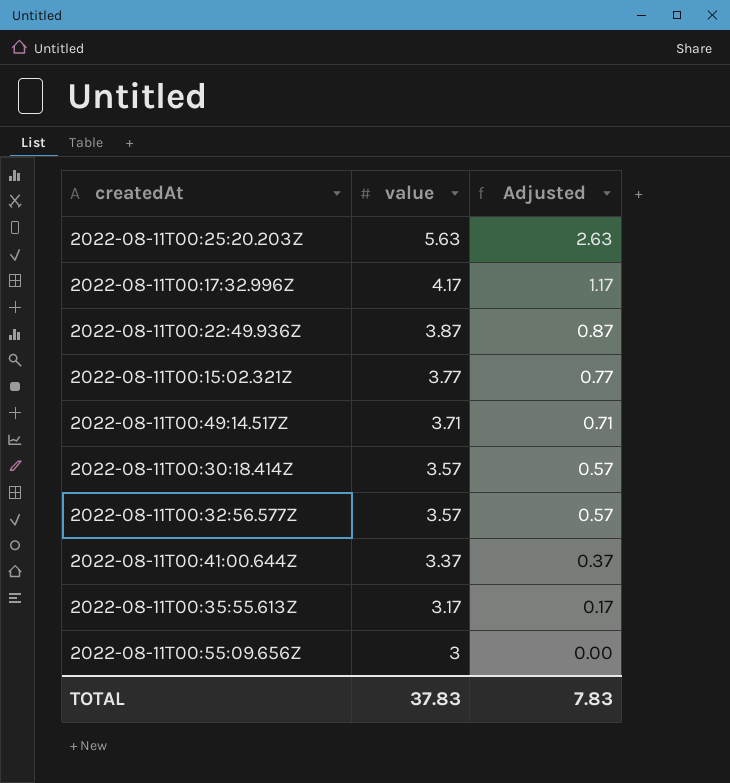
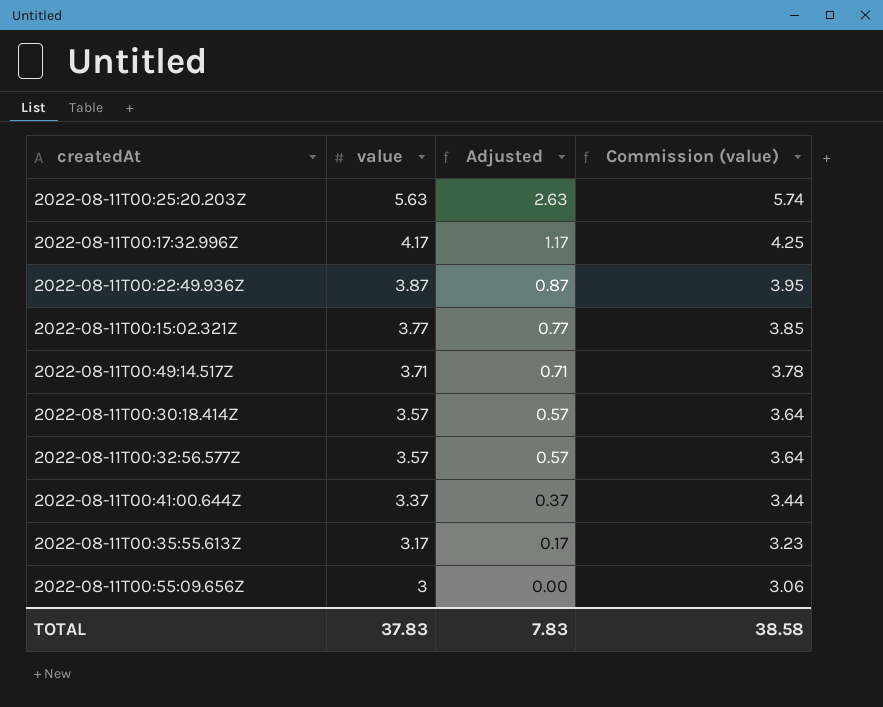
column Commission (value) | formula: none -> [value] * 1.02

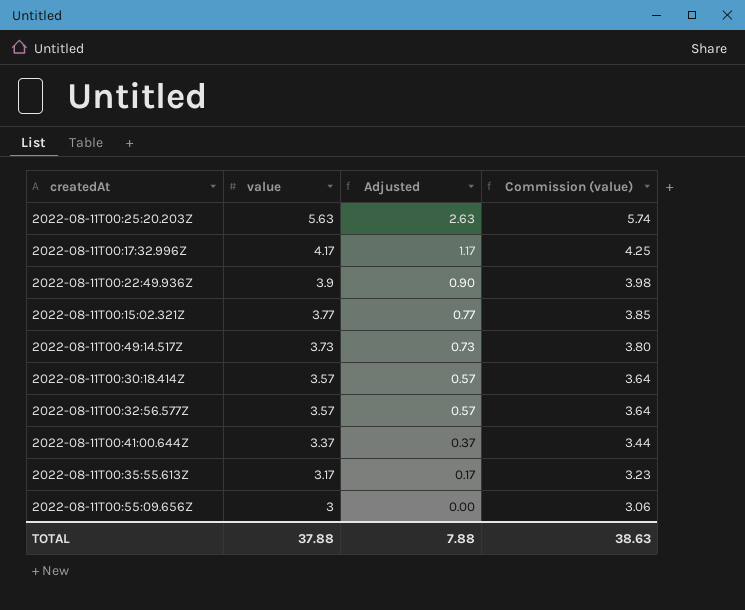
2022-08-11T00:22:49.936Z | value: 3.87 -> 3.9
2022-08-11T00:22:49.936Z | Adjusted: 0.87 -> 0.90
2022-08-11T00:22:49.936Z | Commission (value): 3.95 -> 3.98
2022-08-11T00:49:14.517Z | value: 3.71 -> 3.73
2022-08-11T00:49:14.517Z | Adjusted: 0.71 -> 0.73
2022-08-11T00:49:14.517Z | Commission (value): 3.78 -> 3.80
TOTAL | value: 37.83 -> 37.88
TOTAL | Adjusted: 7.83 -> 7.88
TOTAL | Commission (value): 38.58 -> 38.63

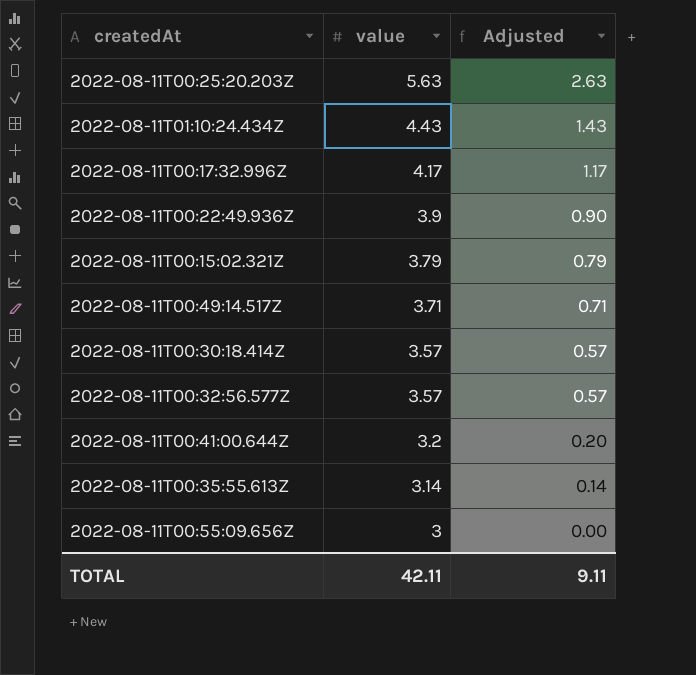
column Commission (value) | formula: [value] * 1.02 -> none
row 2022-08-11T01:10:24.434Z: none -> 4.43 | 1.43
2022-08-11T00:15:02.321Z | value: 3.77 -> 3.79
2022-08-11T00:15:02.321Z | Adjusted: 0.77 -> 0.79
2022-08-11T00:49:14.517Z | value: 3.73 -> 3.71
2022-08-11T00:49:14.517Z | Adjusted: 0.73 -> 0.71
2022-08-11T00:41:00.644Z | value: 3.37 -> 3.2
2022-08-11T00:41:00.644Z | Adjusted: 0.37 -> 0.20
2022-08-11T00:35:55.613Z | value: 3.17 -> 3.14
2022-08-11T00:35:55.613Z | Adjusted: 0.17 -> 0.14
TOTAL | value: 37.88 -> 42.11
TOTAL | Adjusted: 7.88 -> 9.11

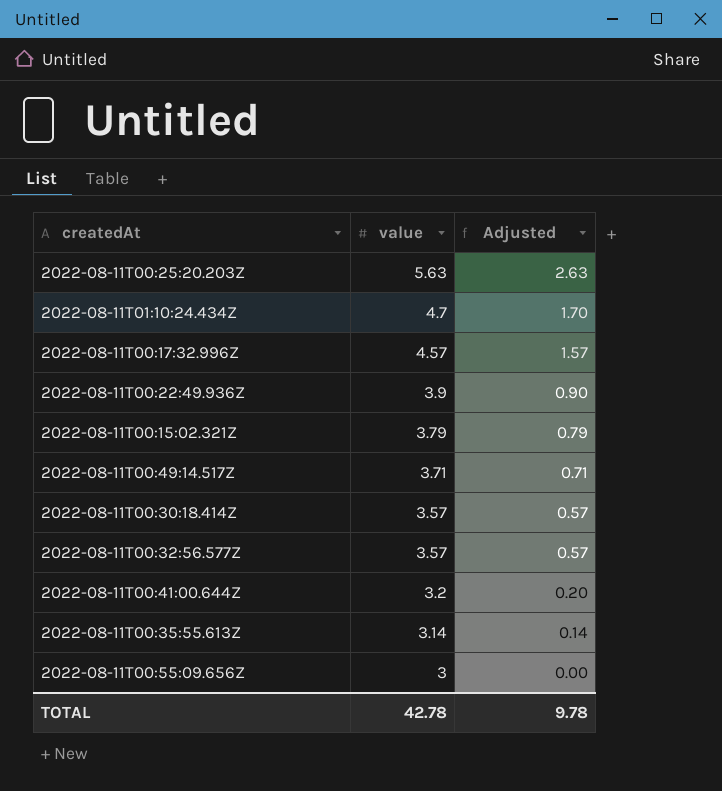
2022-08-11T01:10:24.434Z | value: 4.43 -> 4.7
2022-08-11T01:10:24.434Z | Adjusted: 1.43 -> 1.70
2022-08-11T00:17:32.996Z | value: 4.17 -> 4.57
2022-08-11T00:17:32.996Z | Adjusted: 1.17 -> 1.57
TOTAL | value: 42.11 -> 42.78
TOTAL | Adjusted: 9.11 -> 9.78

